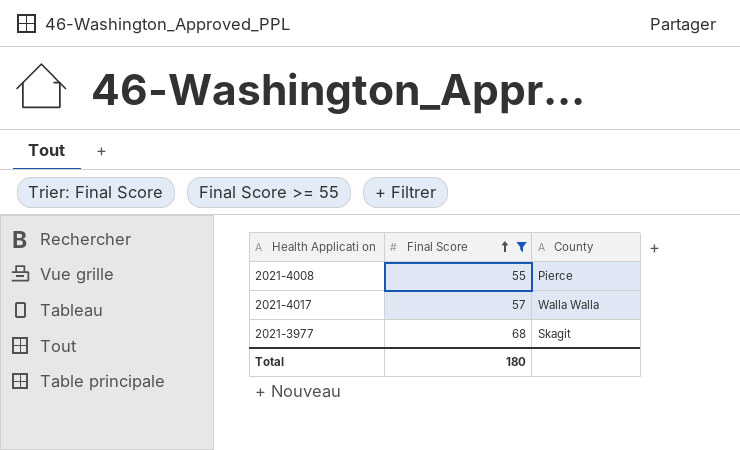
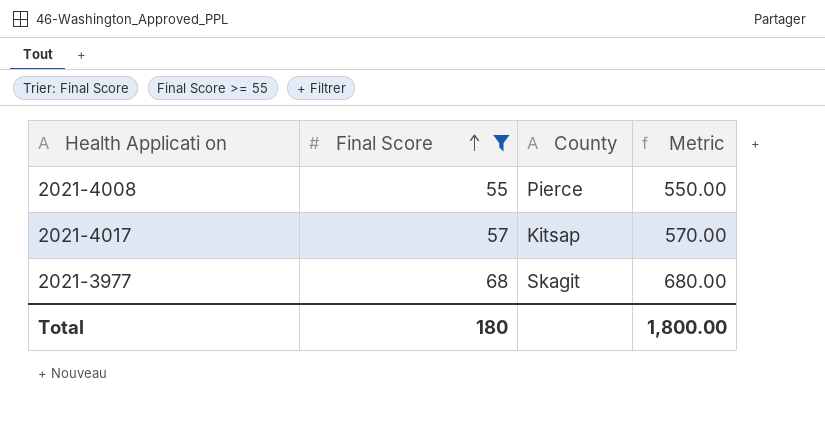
column Metric | formula: none -> [Final Score] * 10
2021-4017 | County: Walla Walla -> Kitsap

